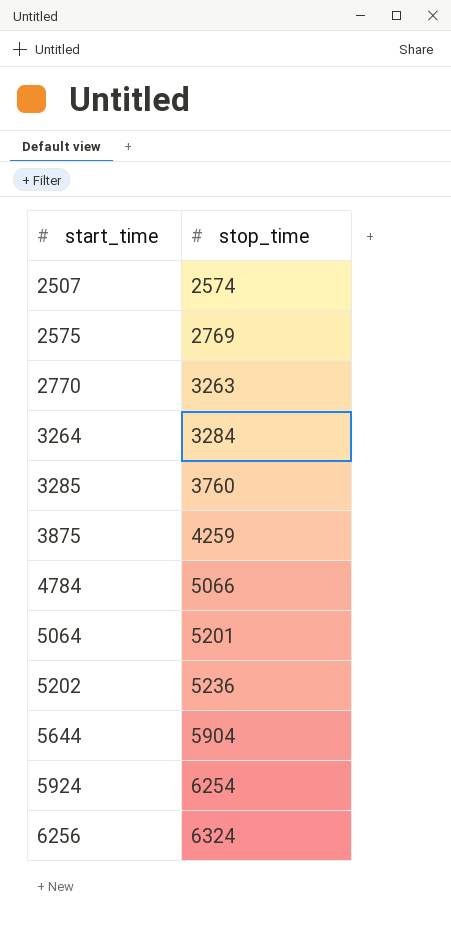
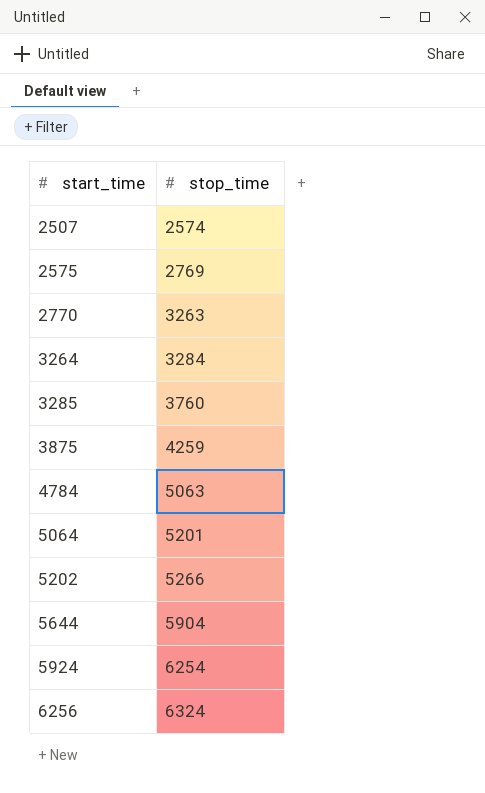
4784 | stop_time: 5066 -> 5063
5202 | stop_time: 5236 -> 5266

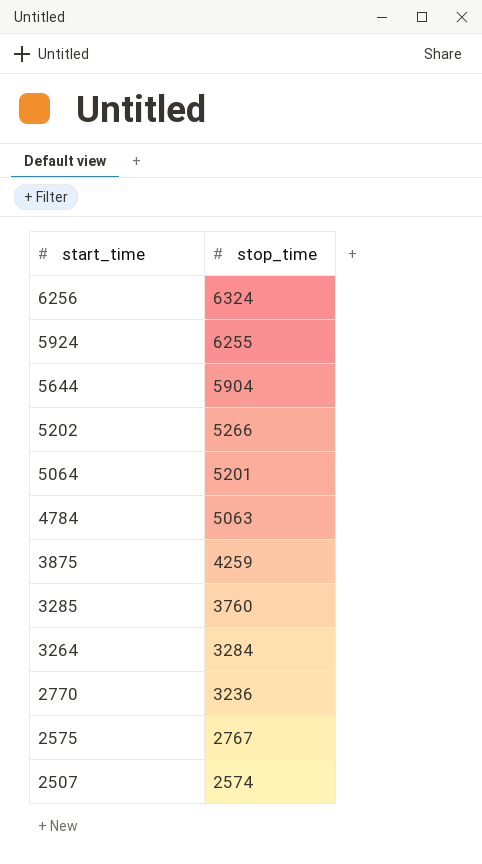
row order: start_time ascending -> start_time descending
5924 | stop_time: 6254 -> 6255
2770 | stop_time: 3263 -> 3236
2575 | stop_time: 2769 -> 2767

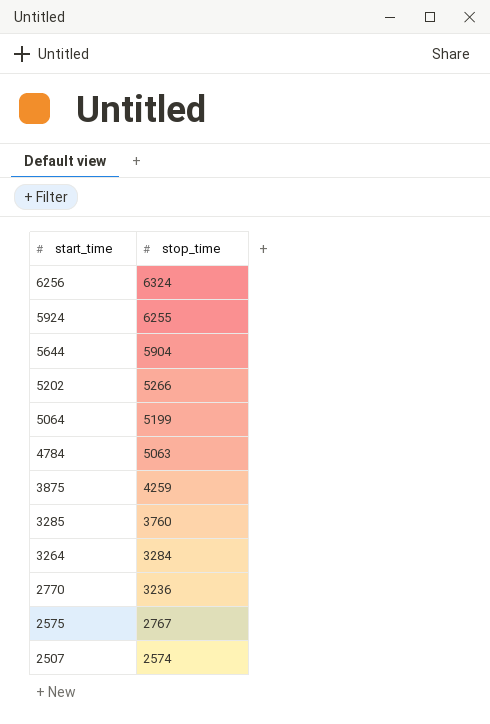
5064 | stop_time: 5201 -> 5199

